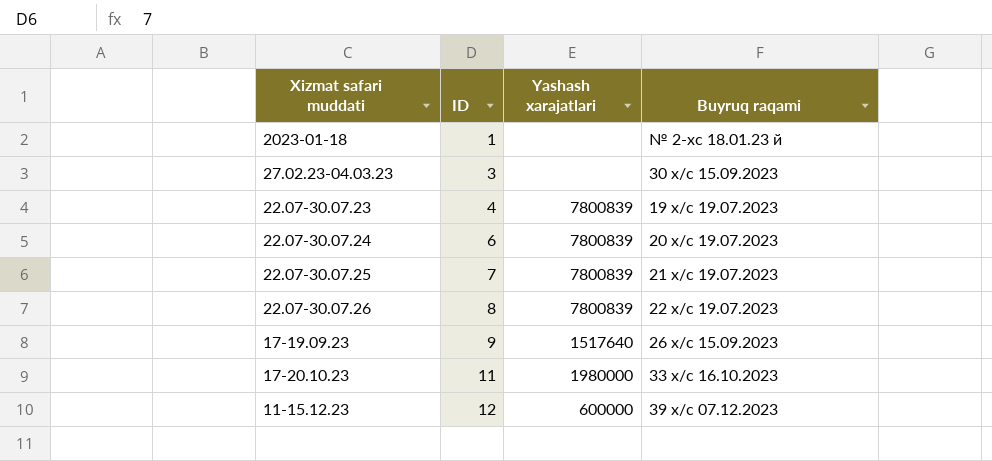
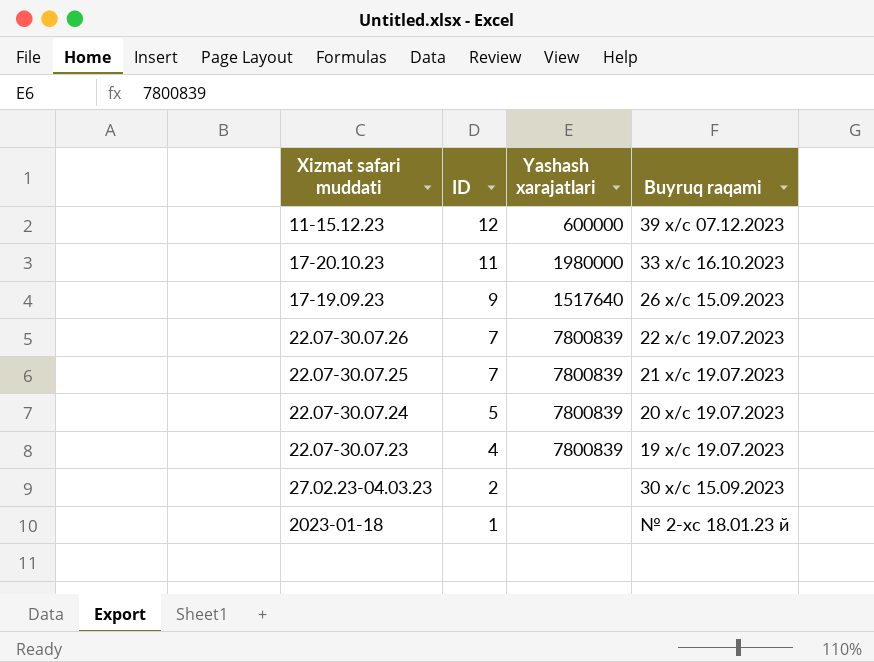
row order: ID ascending -> ID descending
22.07-30.07.26 | ID: 8 -> 7
22.07-30.07.24 | ID: 6 -> 5
27.02.23-04.03.23 | ID: 3 -> 2

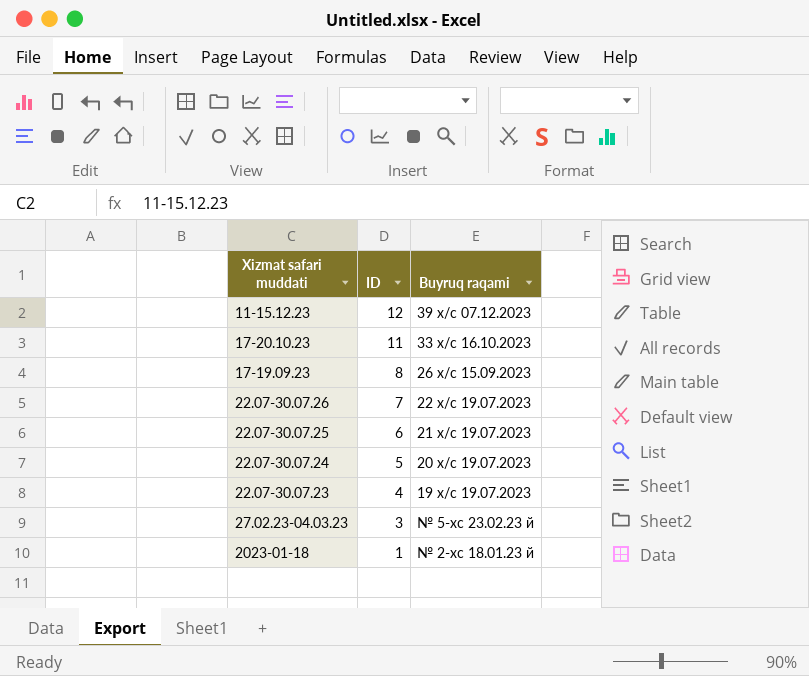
column Yashash xarajatlari | position: 3 -> none
17-19.09.23 | ID: 9 -> 8
22.07-30.07.25 | ID: 7 -> 6
27.02.23-04.03.23 | ID: 2 -> 3
27.02.23-04.03.23 | Buyruq raqami: 30 х/с 15.09.2023 -> № 5-хс 23.02.23 й

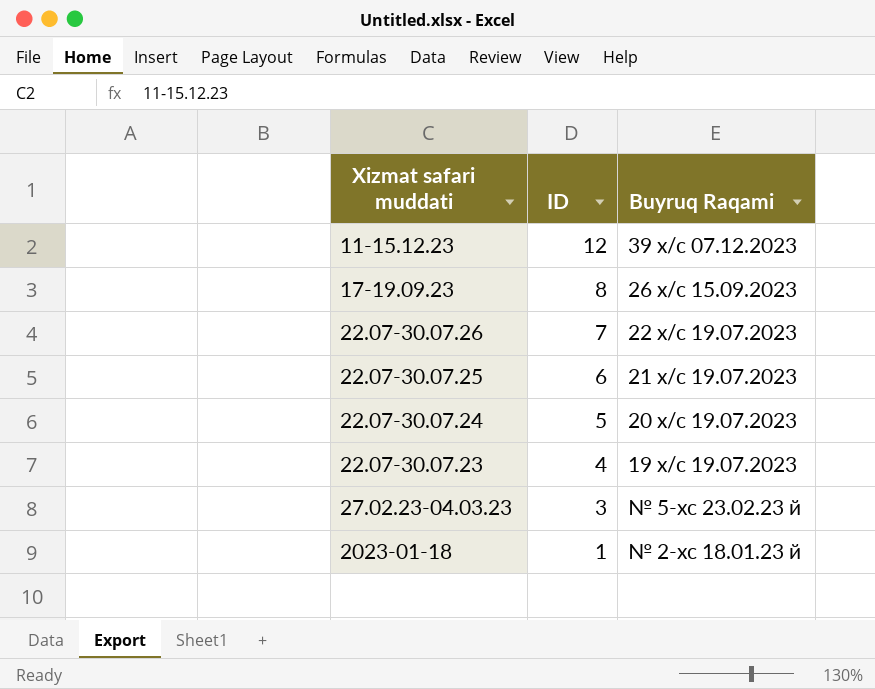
column name: Buyruq raqami -> Buyruq Raqami
row 17-20.10.23: 11 | 33 х/с 16.10.2023 -> none

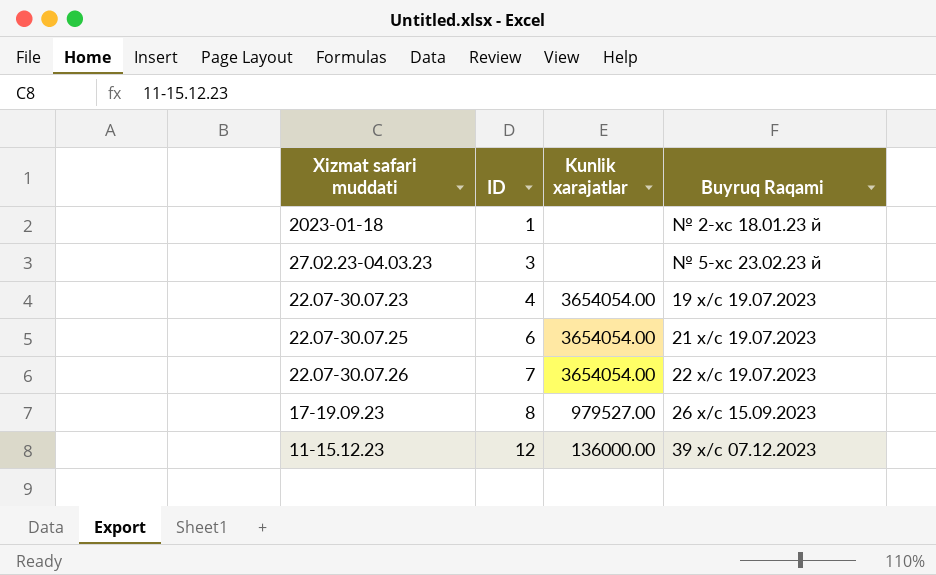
row order: ID descending -> ID ascending
column Kunlik xarajatlar | position: none -> 3
row 22.07-30.07.24: 5 | 20 х/с 19.07.2023 -> none

